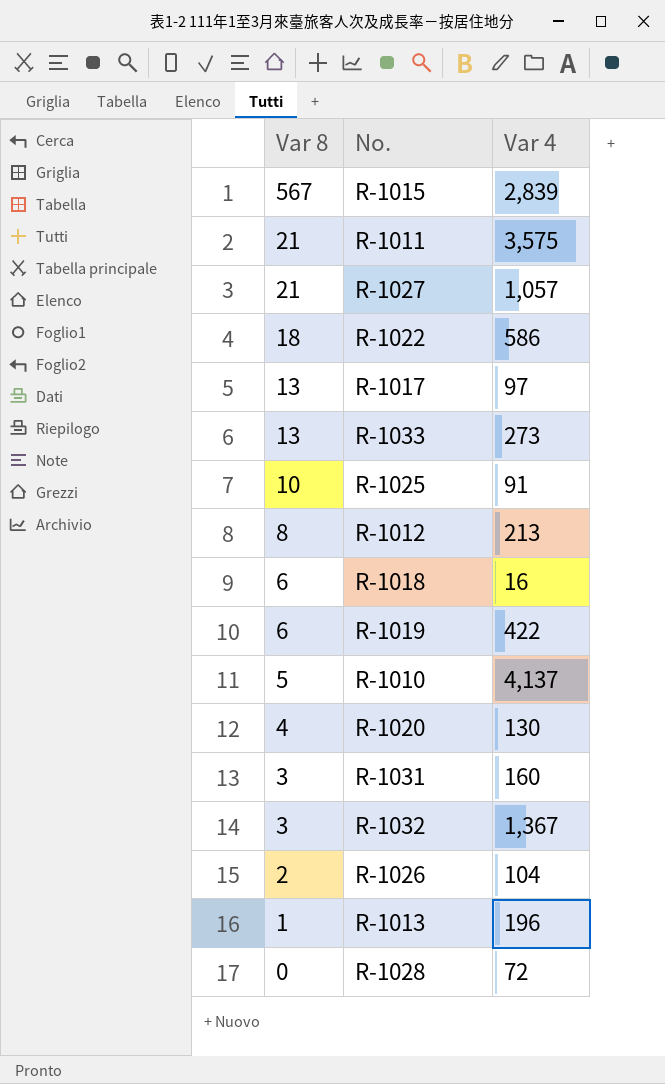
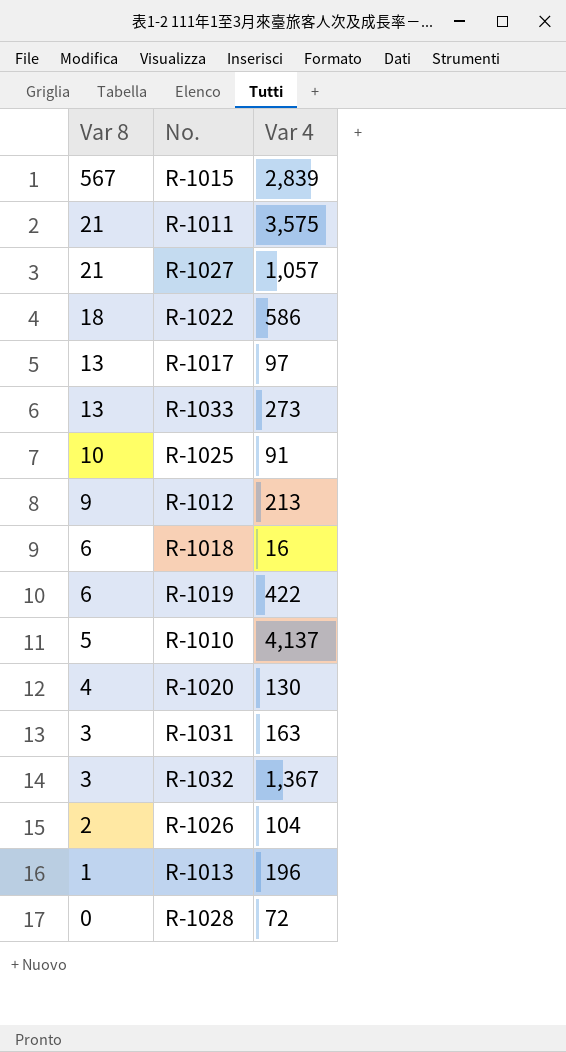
R-1012 | Var 8: 8 -> 9
R-1031 | Var 4: 160 -> 163

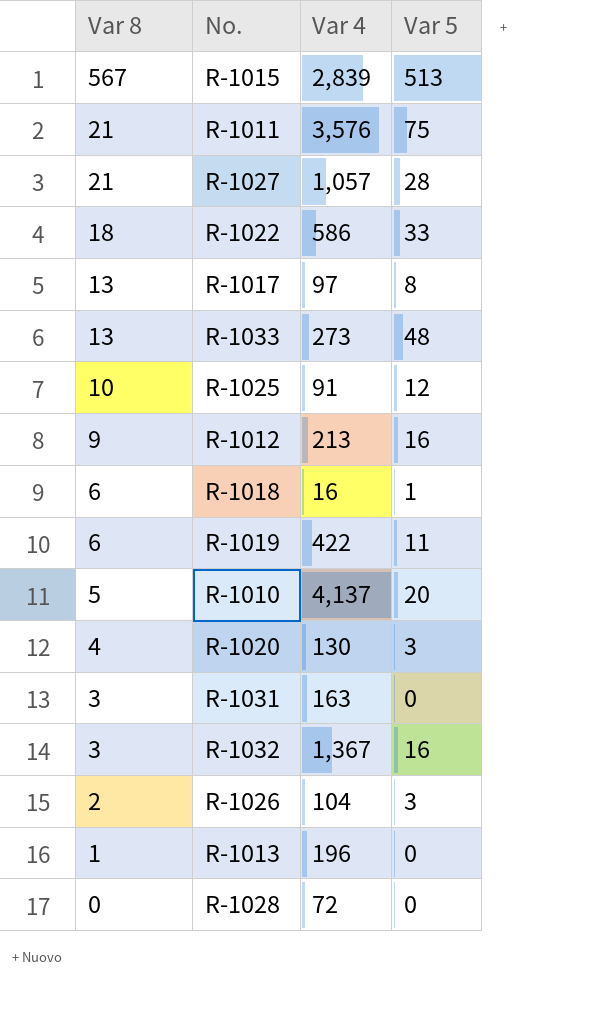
column Var 5 | position: none -> 4
R-1011 | Var 4: 3,575 -> 3,576

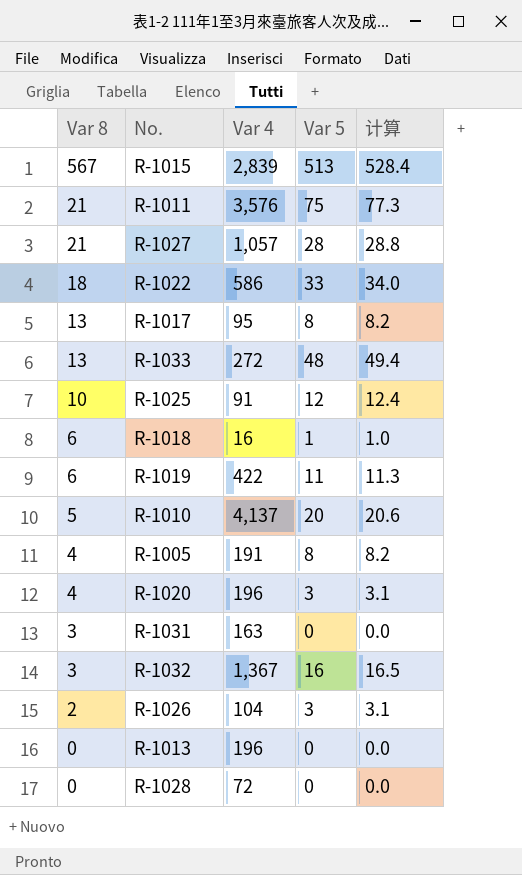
column 计算 | formula: none -> [Var 5] * 1.03
row R-1012: 9 | 213 | 16 -> none
R-1017 | Var 4: 97 -> 95
R-1033 | Var 4: 273 -> 272
row R-1005: none -> 4 | 191 | 8 | 8.2
R-1020 | Var 4: 130 -> 196
R-1013 | Var 8: 1 -> 0

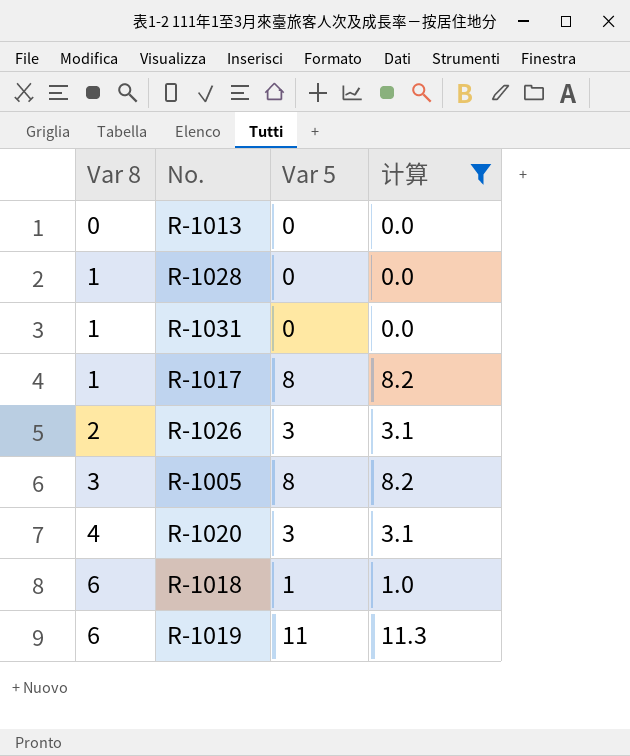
filter: none -> 计算 <= 11.3
row order: Var 8 descending -> Var 8 ascending
column Var 4 | position: 3 -> none
R-1028 | Var 8: 0 -> 1
R-1031 | Var 8: 3 -> 1
R-1017 | Var 8: 13 -> 1
R-1005 | Var 8: 4 -> 3

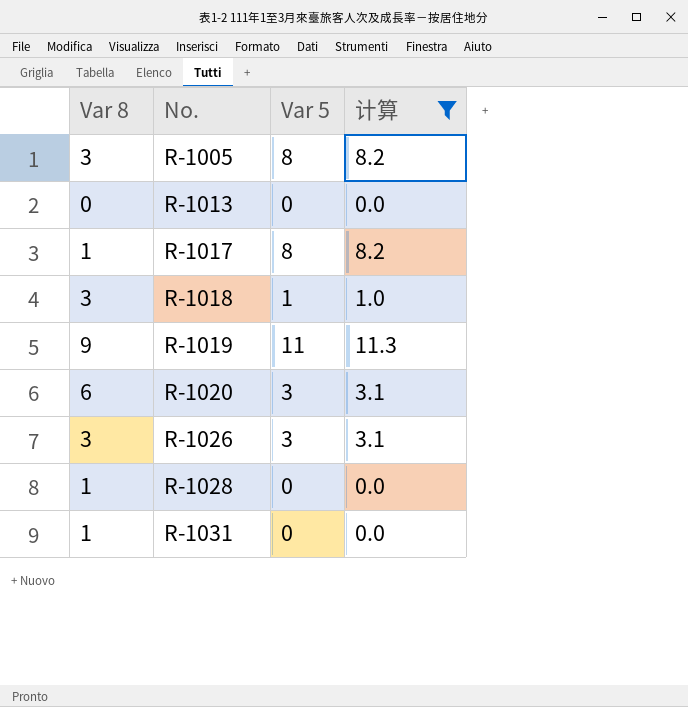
row order: Var 8 ascending -> No. ascending
R-1018 | Var 8: 6 -> 3
R-1019 | Var 8: 6 -> 9
R-1020 | Var 8: 4 -> 6
R-1026 | Var 8: 2 -> 3

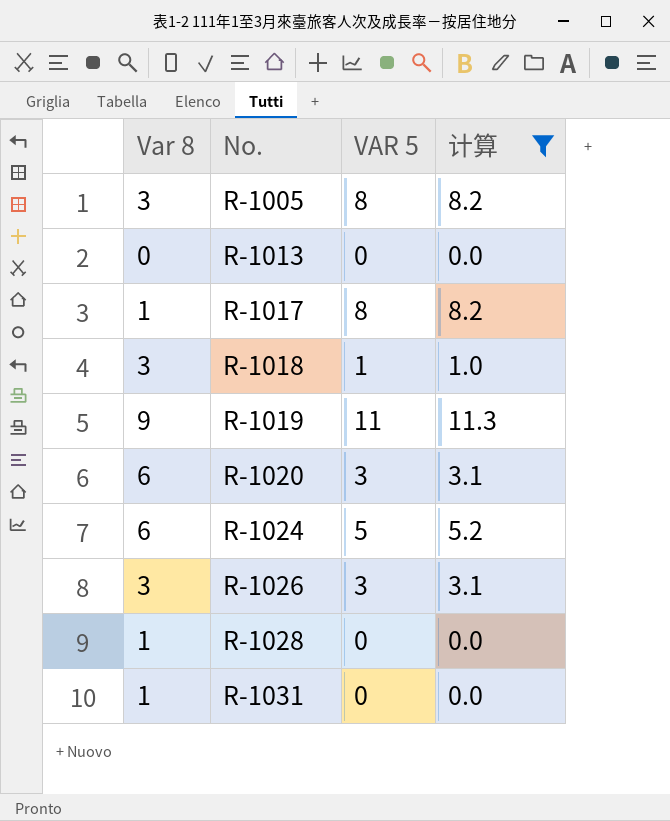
column name: Var 5 -> VAR 5
row R-1024: none -> 6 | 5 | 5.2

